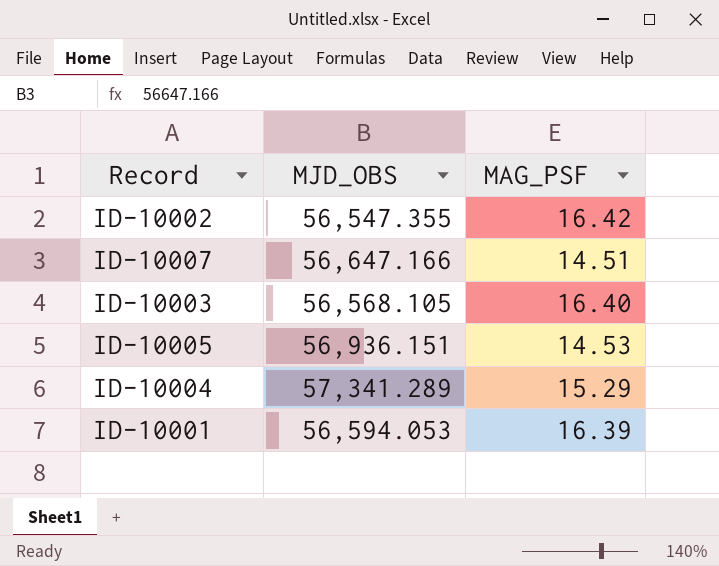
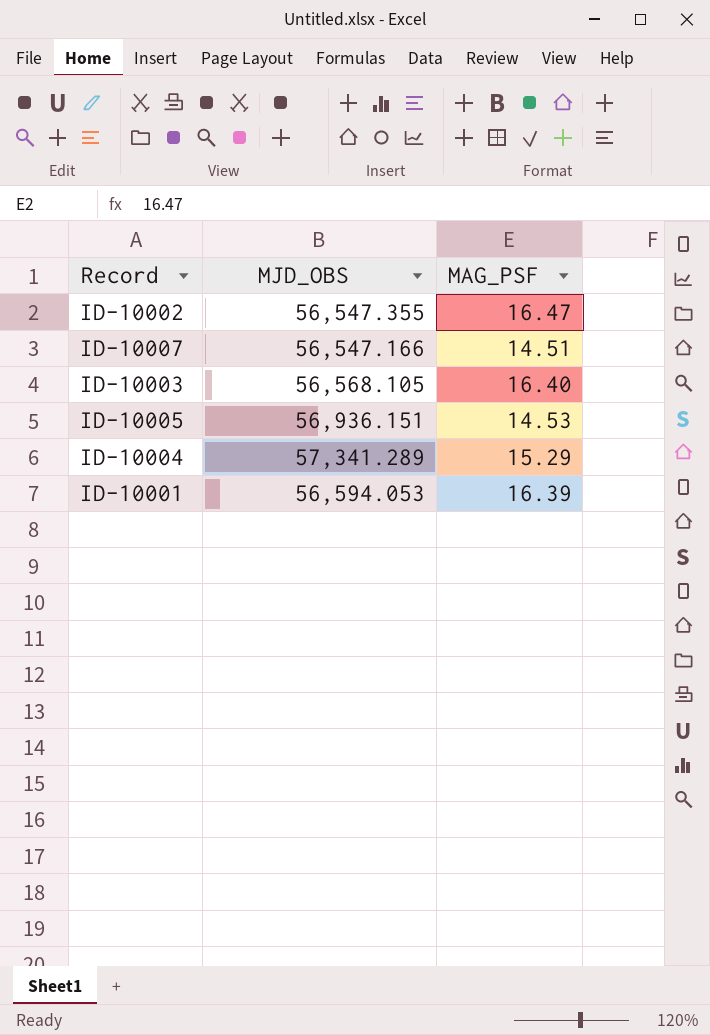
ID-10002 | MAG_PSF: 16.42 -> 16.47
ID-10007 | MJD_OBS: 56,647.166 -> 56,547.166

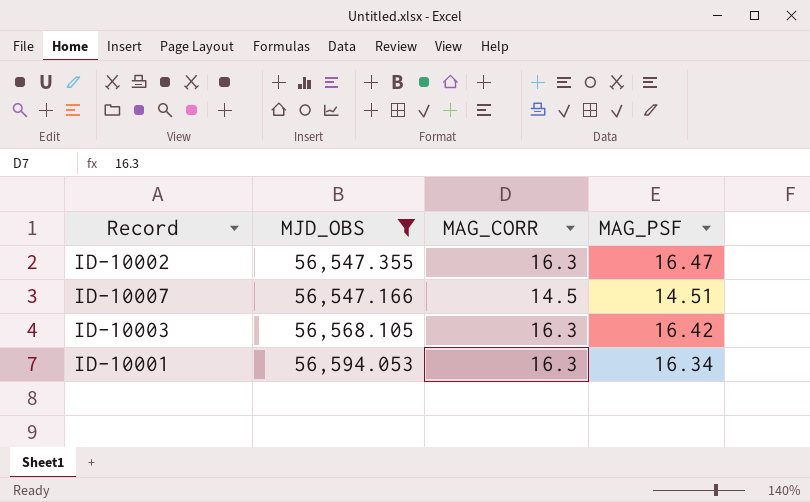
filter: none -> MJD_OBS <= 56,594.053
column MAG_CORR | position: none -> 3
ID-10003 | MAG_PSF: 16.40 -> 16.42
ID-10001 | MAG_PSF: 16.39 -> 16.34

